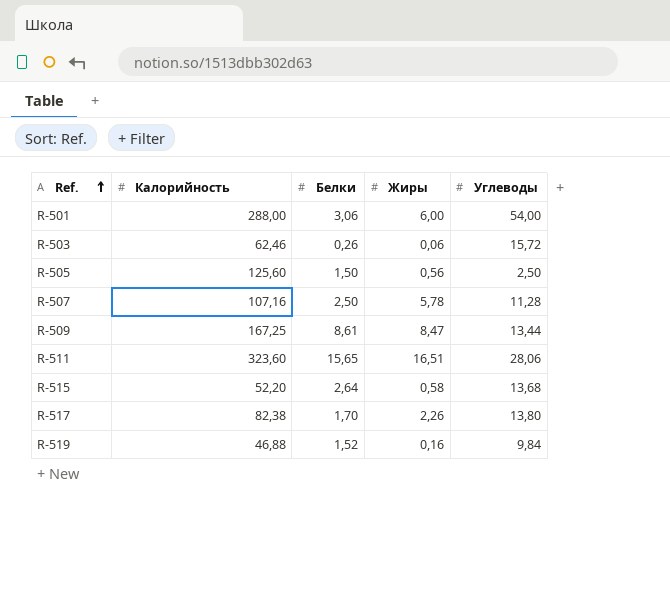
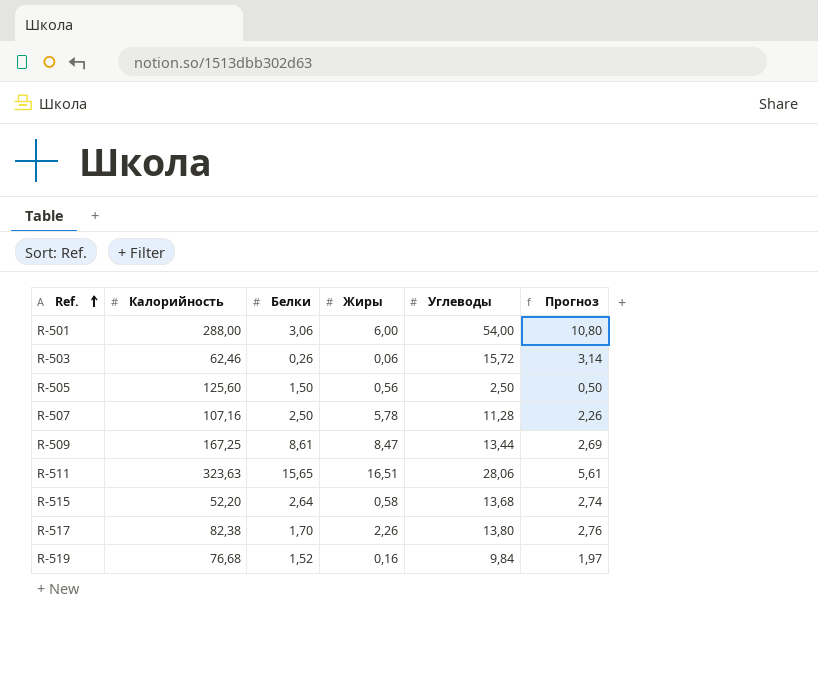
column Прогноз | formula: none -> [Углеводы] * 0,2
R-511 | Калорийность: 323,60 -> 323,63
R-519 | Калорийность: 46,88 -> 76,68

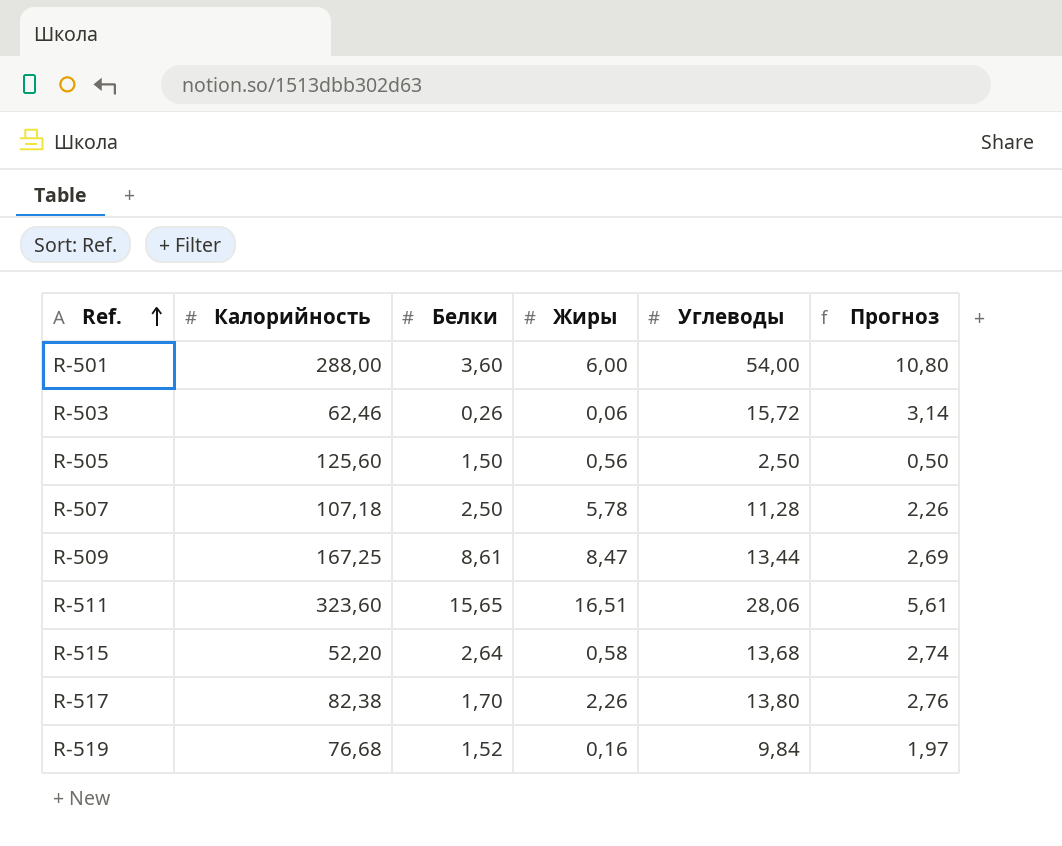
R-501 | Белки: 3,06 -> 3,60
R-507 | Калорийность: 107,16 -> 107,18
R-511 | Калорийность: 323,63 -> 323,60

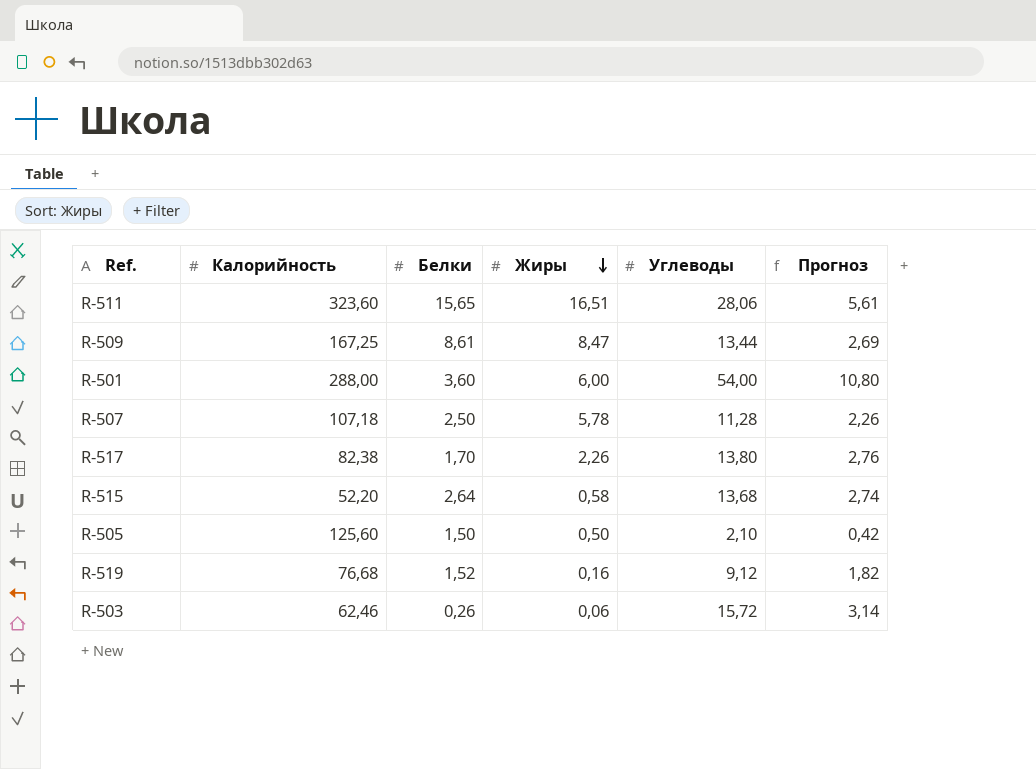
row order: Ref. ascending -> Жиры descending
R-505 | Жиры: 0,56 -> 0,50
R-505 | Углеводы: 2,50 -> 2,10
R-505 | Прогноз: 0,50 -> 0,42
R-519 | Углеводы: 9,84 -> 9,12
R-519 | Прогноз: 1,97 -> 1,82

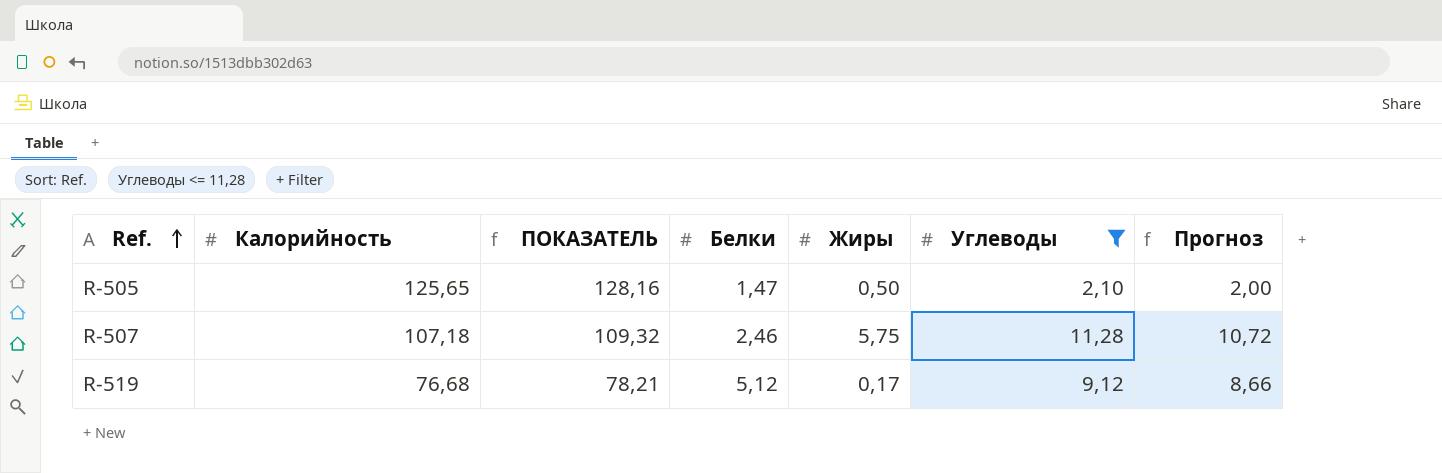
filter: none -> Углеводы <= 11,28
row order: Жиры descending -> Ref. ascending
column ПОКАЗАТЕЛЬ | formula: none -> [Калорийность] * 1,02
column Прогноз | formula: [Углеводы] * 0,2 -> [Углеводы] * 0,95
R-505 | Калорийность: 125,60 -> 125,65
R-505 | Белки: 1,50 -> 1,47
R-507 | Белки: 2,50 -> 2,46
R-507 | Жиры: 5,78 -> 5,75
R-519 | Белки: 1,52 -> 5,12
R-519 | Жиры: 0,16 -> 0,17

